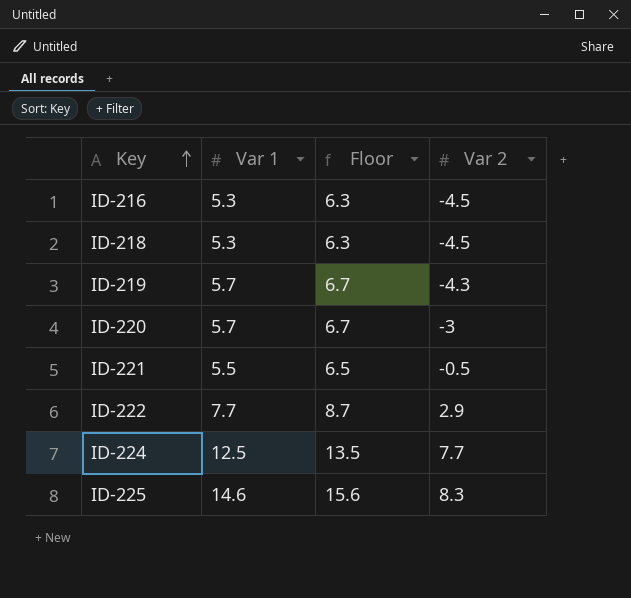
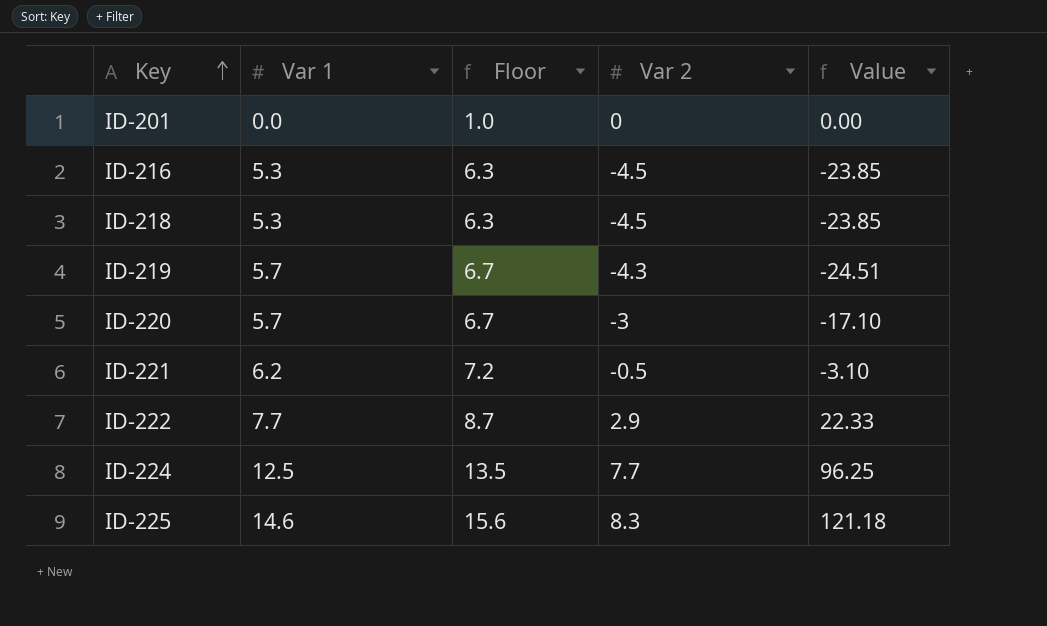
column Value | formula: none -> [Var 1] * [Var 2]
row ID-201: none -> 0.0 | 1.0 | 0 | 0.00
ID-221 | Var 1: 5.5 -> 6.2
ID-221 | Floor: 6.5 -> 7.2

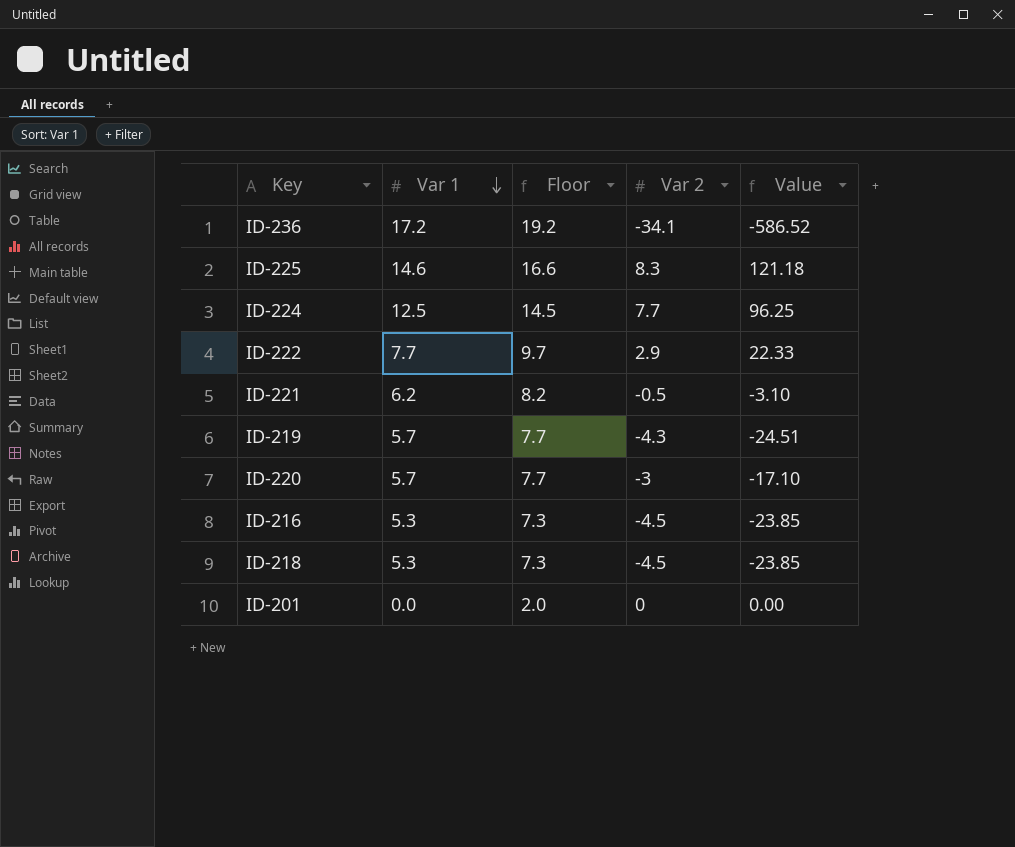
row order: Key ascending -> Var 1 descending
column Floor | formula: [Var 1] + 1 -> [Var 1] + 2
row ID-236: none -> 17.2 | 19.2 | -34.1 | -586.52

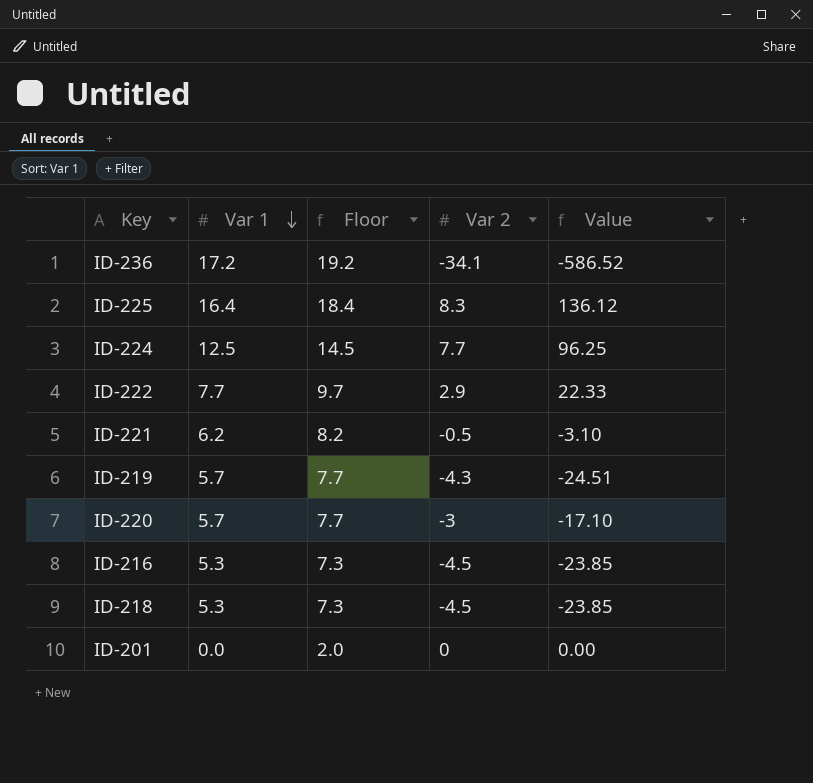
ID-225 | Var 1: 14.6 -> 16.4
ID-225 | Floor: 16.6 -> 18.4
ID-225 | Value: 121.18 -> 136.12

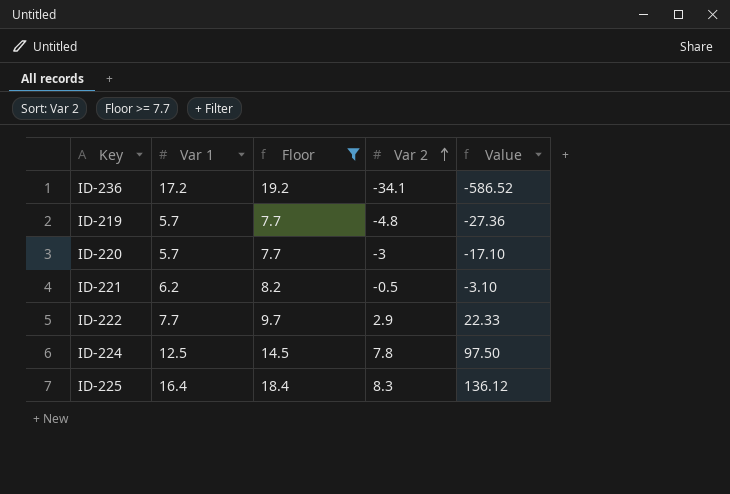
filter: none -> Floor >= 7.7
row order: Var 1 descending -> Var 2 ascending
ID-219 | Var 2: -4.3 -> -4.8
ID-219 | Value: -24.51 -> -27.36
ID-224 | Var 2: 7.7 -> 7.8
ID-224 | Value: 96.25 -> 97.50

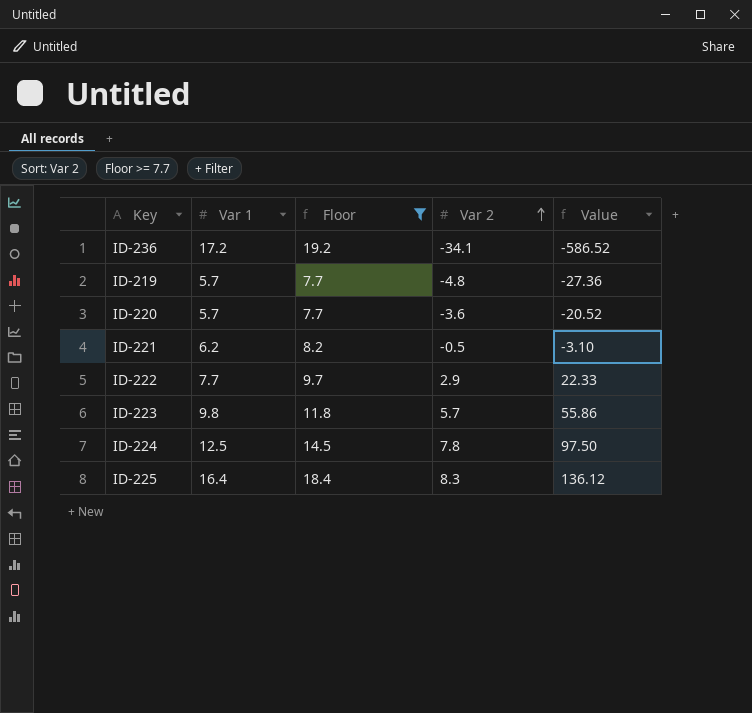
ID-220 | Var 2: -3 -> -3.6
ID-220 | Value: -17.10 -> -20.52
row ID-223: none -> 9.8 | 11.8 | 5.7 | 55.86

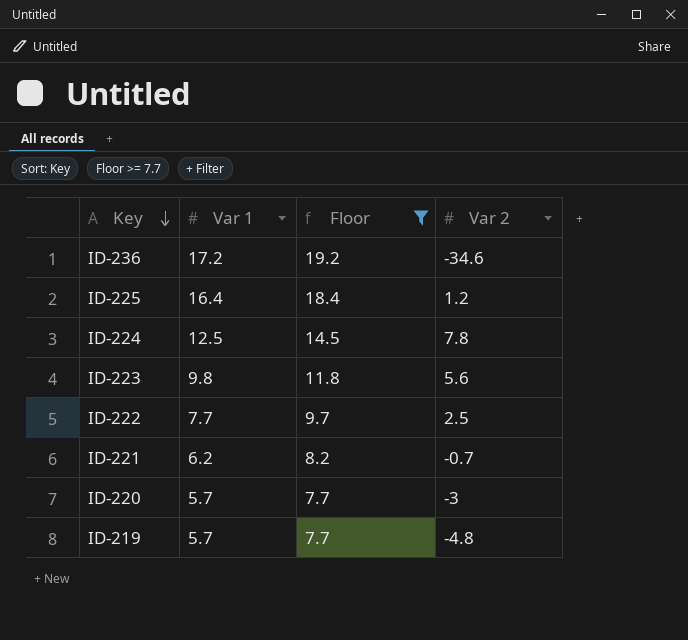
row order: Var 2 ascending -> Key descending
column Value | formula: [Var 1] * [Var 2] -> none
ID-236 | Var 2: -34.1 -> -34.6
ID-225 | Var 2: 8.3 -> 1.2
ID-223 | Var 2: 5.7 -> 5.6
ID-222 | Var 2: 2.9 -> 2.5
ID-221 | Var 2: -0.5 -> -0.7
ID-220 | Var 2: -3.6 -> -3

